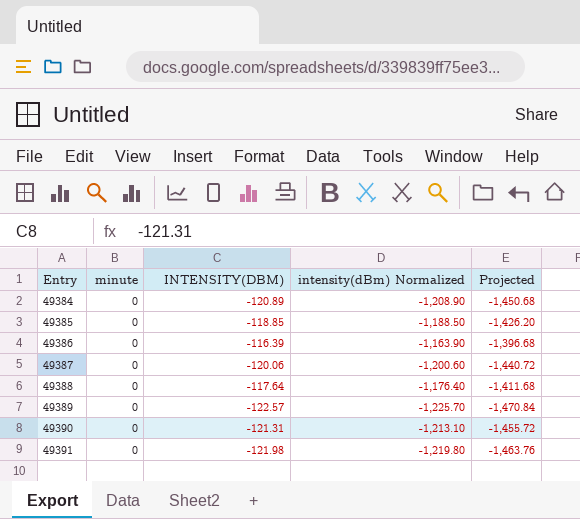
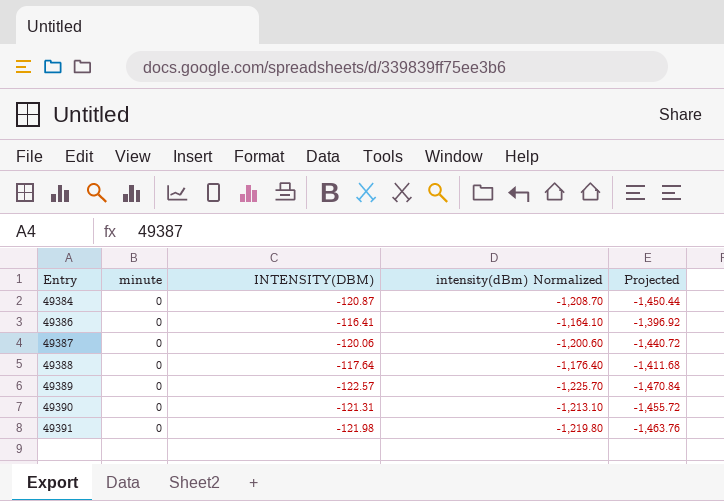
row 49385: 0 | -118.85 | -1,188.50 | -1,426.20 -> none
49384 | INTENSITY(DBM): -120.89 -> -120.87
49384 | intensity(dBm) Normalized: -1,208.90 -> -1,208.70
49384 | Projected: -1,450.68 -> -1,450.44
49386 | INTENSITY(DBM): -116.39 -> -116.41
49386 | intensity(dBm) Normalized: -1,163.90 -> -1,164.10
49386 | Projected: -1,396.68 -> -1,396.92

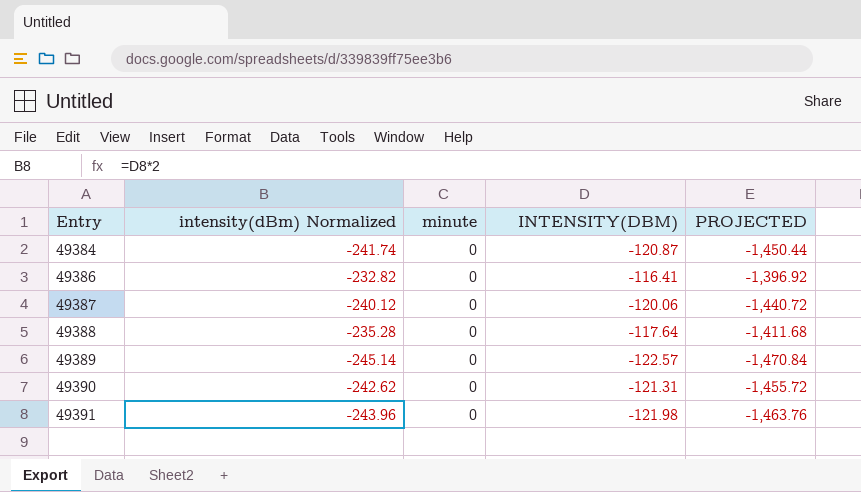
column intensity(dBm) Normalized | formula: [INTENSITY(DBM)] * 10 -> [INTENSITY(DBM)] * 2
column intensity(dBm) Normalized | position: 4 -> 2
column name: Projected -> PROJECTED

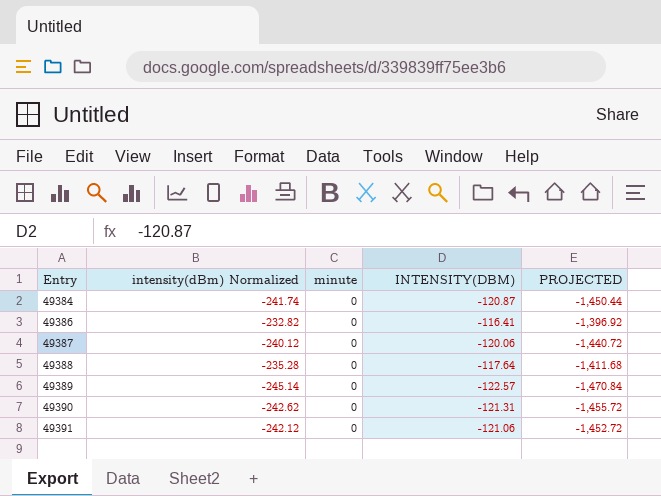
49391 | intensity(dBm) Normalized: -243.96 -> -242.12
49391 | INTENSITY(DBM): -121.98 -> -121.06
49391 | PROJECTED: -1,463.76 -> -1,452.72

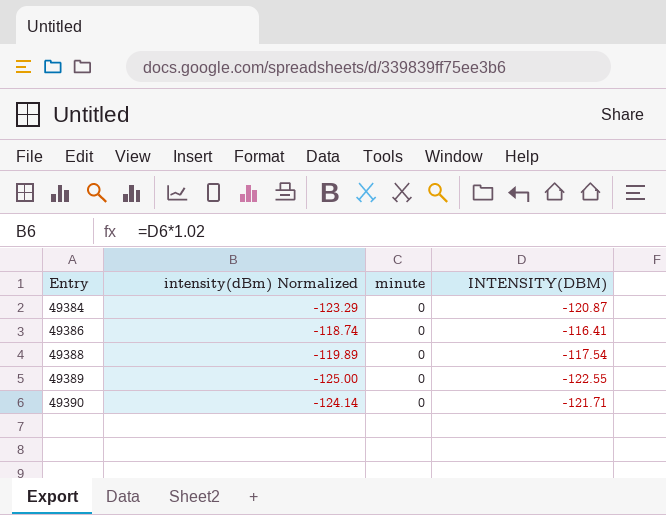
column PROJECTED | formula: [INTENSITY(DBM)] * 12 -> none
column intensity(dBm) Normalized | formula: [INTENSITY(DBM)] * 2 -> [INTENSITY(DBM)] * 1.02
row 49387: -240.12 | 0 | -120.06 | -1,440.72 -> none
row 49391: -242.12 | 0 | -121.06 | -1,452.72 -> none
49388 | INTENSITY(DBM): -117.64 -> -117.54
49389 | INTENSITY(DBM): -122.57 -> -122.55
49390 | INTENSITY(DBM): -121.31 -> -121.71

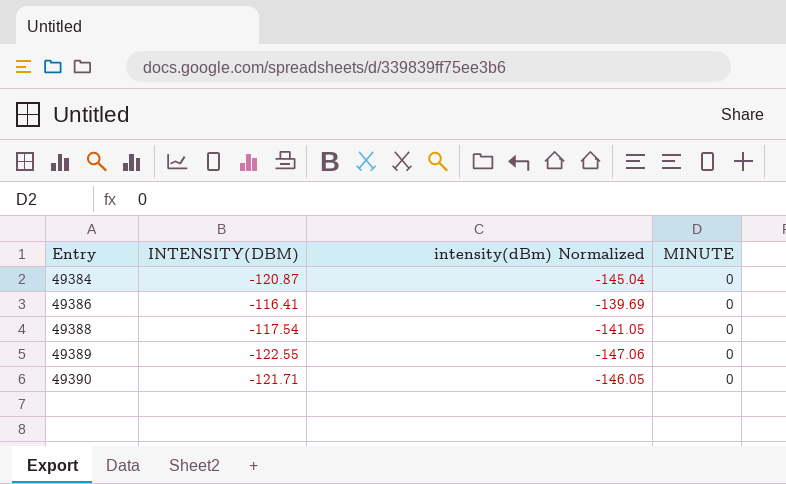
column INTENSITY(DBM) | position: 4 -> 2
column intensity(dBm) Normalized | formula: [INTENSITY(DBM)] * 1.02 -> [INTENSITY(DBM)] * 1.2
column name: minute -> MINUTE

